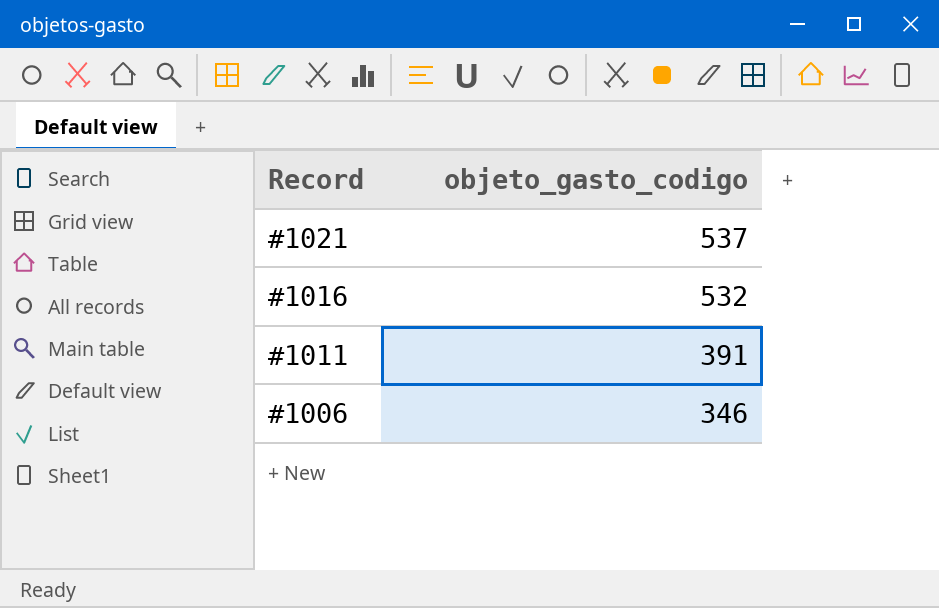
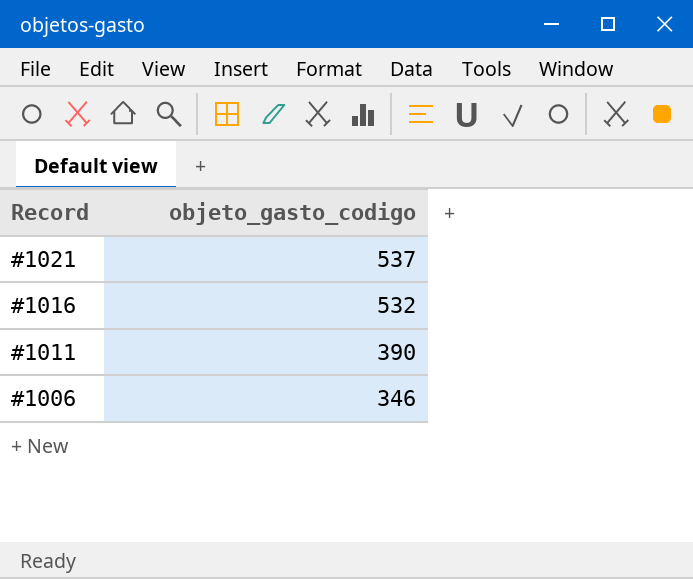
#1011 | objeto_gasto_codigo: 391 -> 390

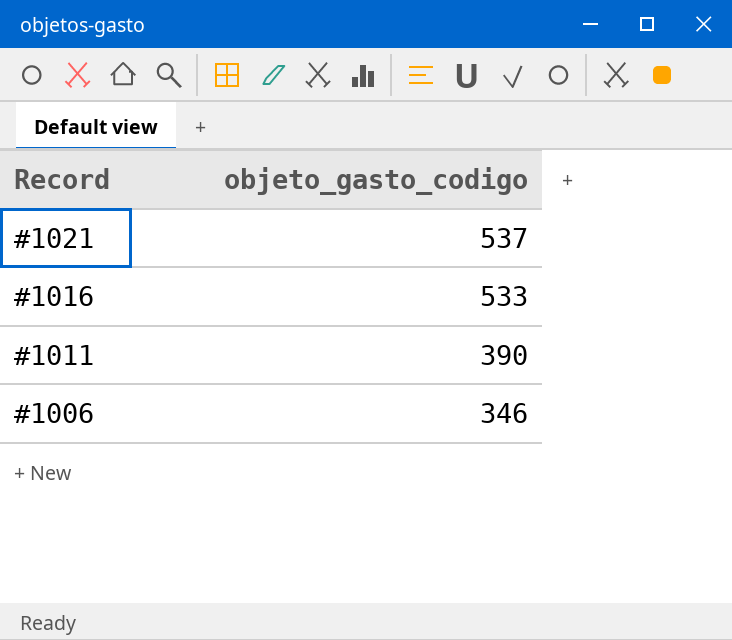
#1016 | objeto_gasto_codigo: 532 -> 533

